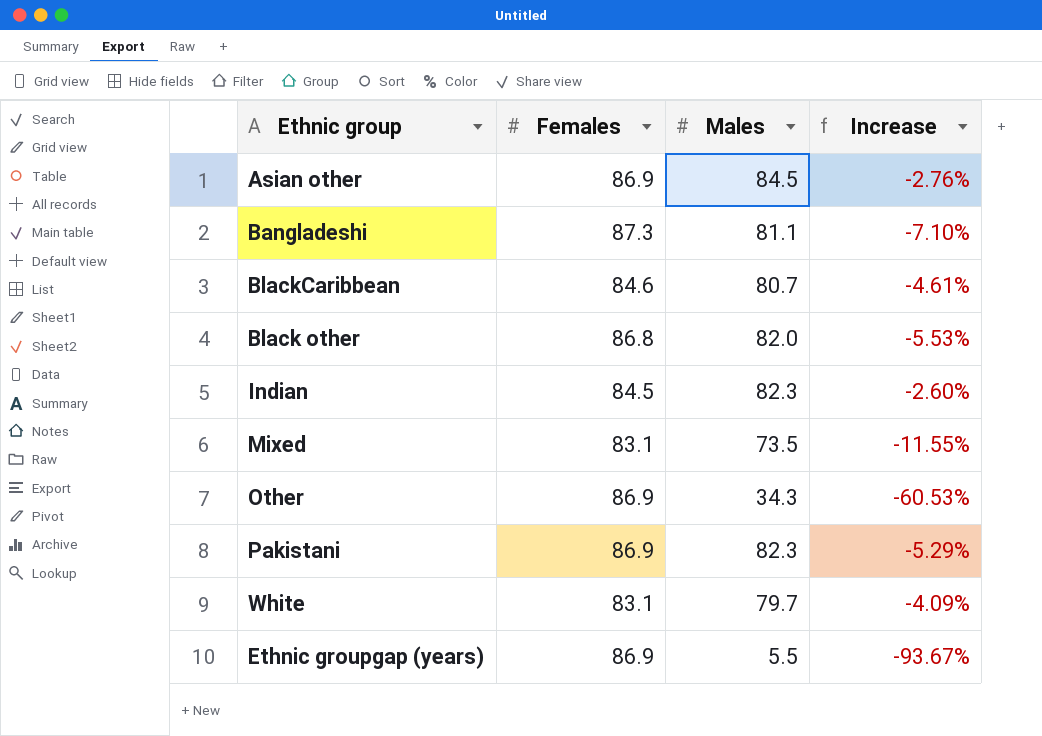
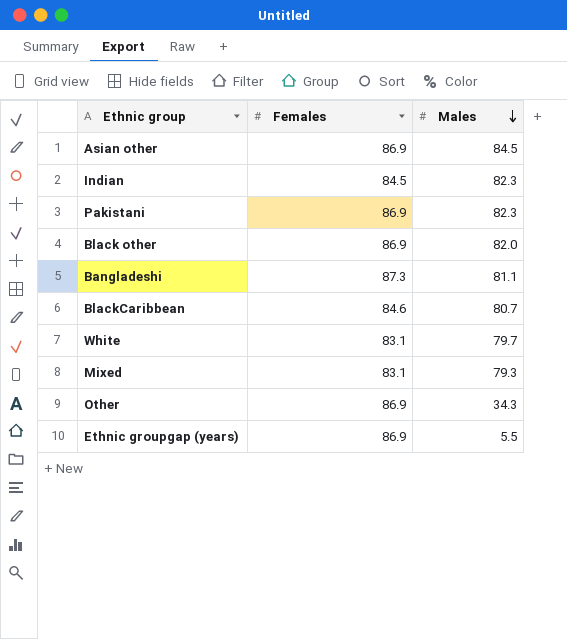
row order: none -> Males descending
column Increase | formula: ([Males] - [Females]) / [Females] -> none
Black other | Females: 86.8 -> 86.9
Mixed | Males: 73.5 -> 79.3

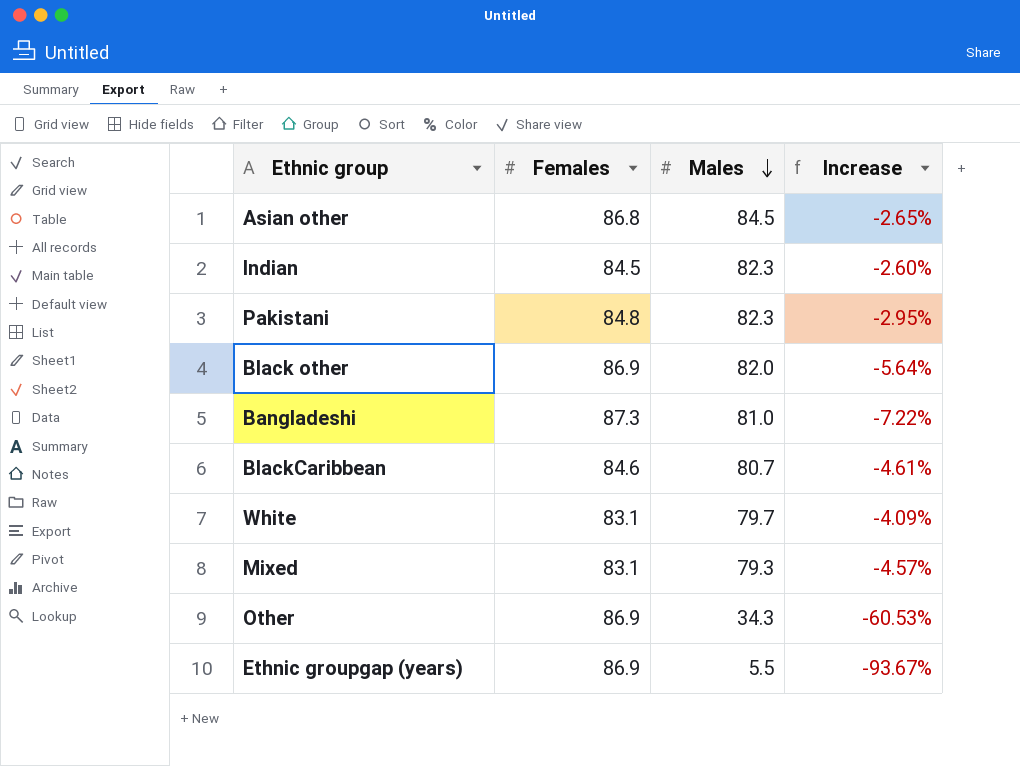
column Increase | formula: none -> ([Males] - [Females]) / [Females]
Asian other | Females: 86.9 -> 86.8
Pakistani | Females: 86.9 -> 84.8
Bangladeshi | Males: 81.1 -> 81.0

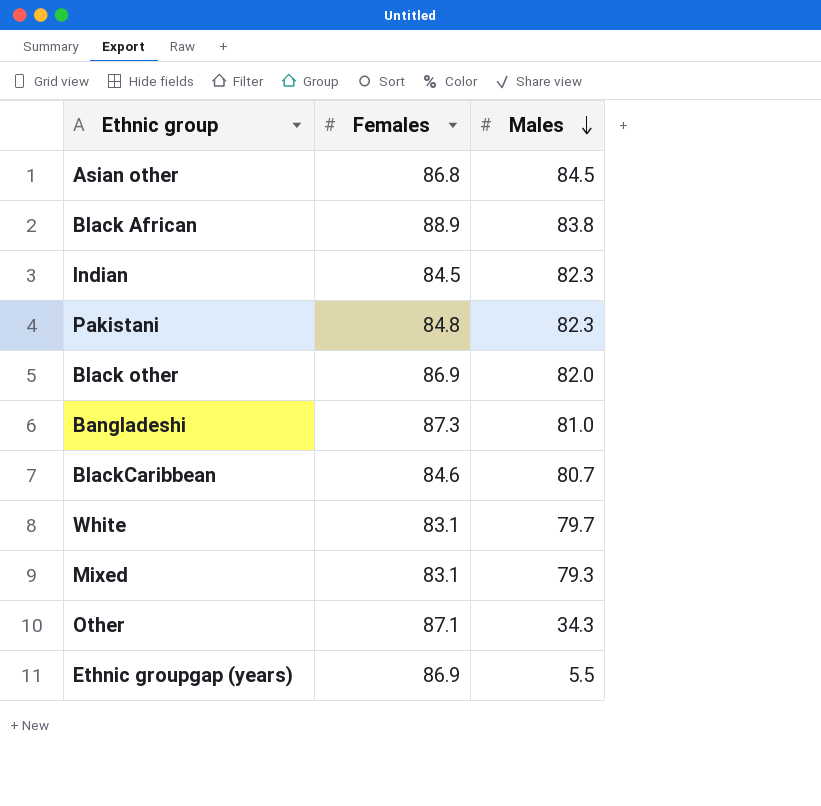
column Increase | formula: ([Males] - [Females]) / [Females] -> none
row Black African: none -> 88.9 | 83.8
Other | Females: 86.9 -> 87.1

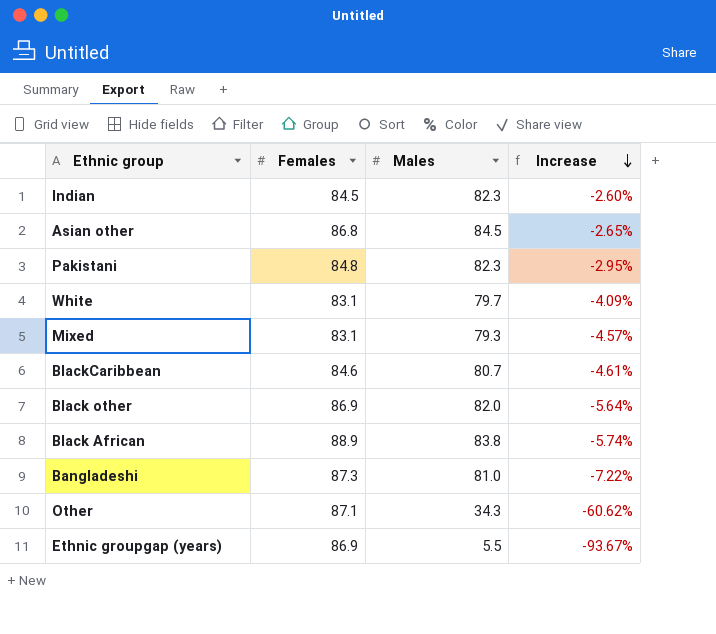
row order: Males descending -> Increase descending
column Increase | formula: none -> ([Males] - [Females]) / [Females]

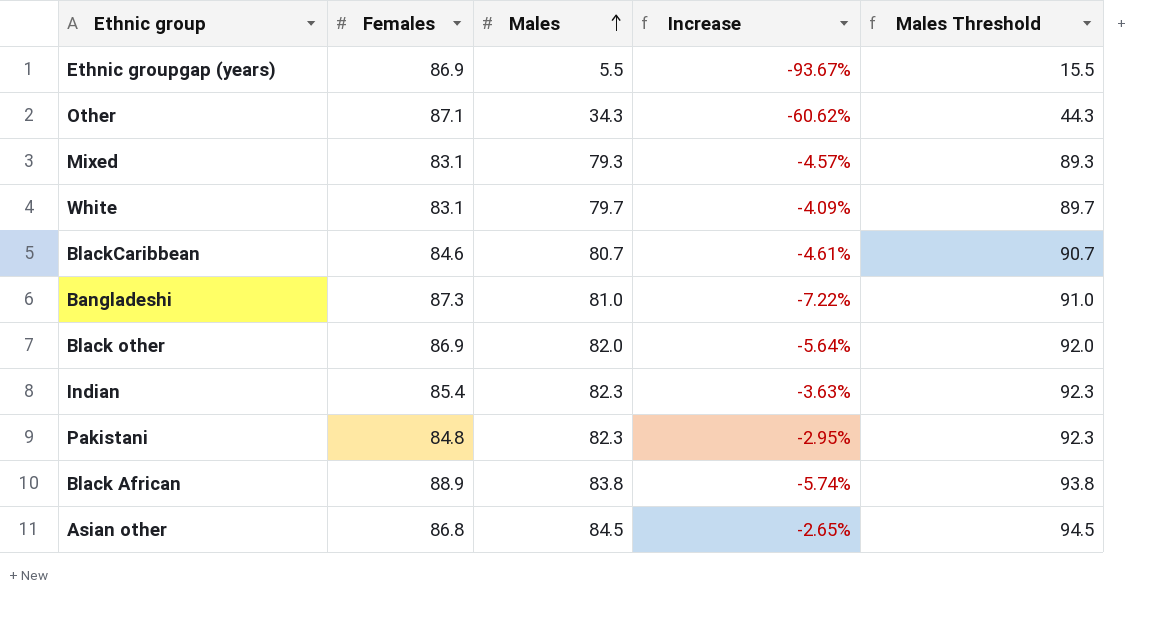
row order: Increase descending -> Males ascending
column Males Threshold | formula: none -> [Males] + 10
Indian | Females: 84.5 -> 85.4
Indian | Increase: -2.60% -> -3.63%

